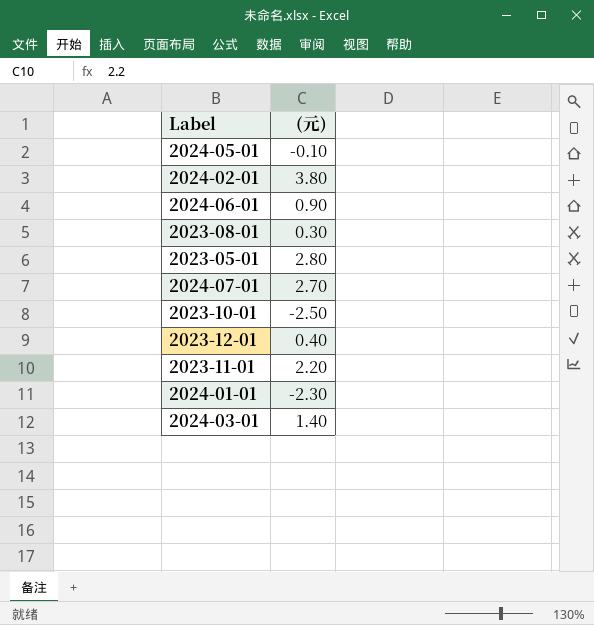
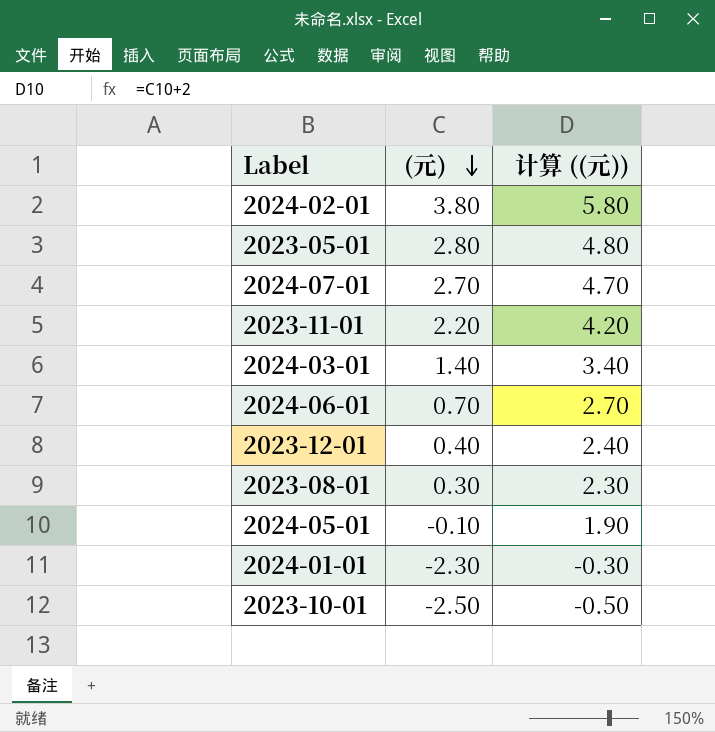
row order: none -> (元) descending
column 计算 ((元)) | formula: none -> [(元)] + 2
2024-06-01 | (元): 0.90 -> 0.70

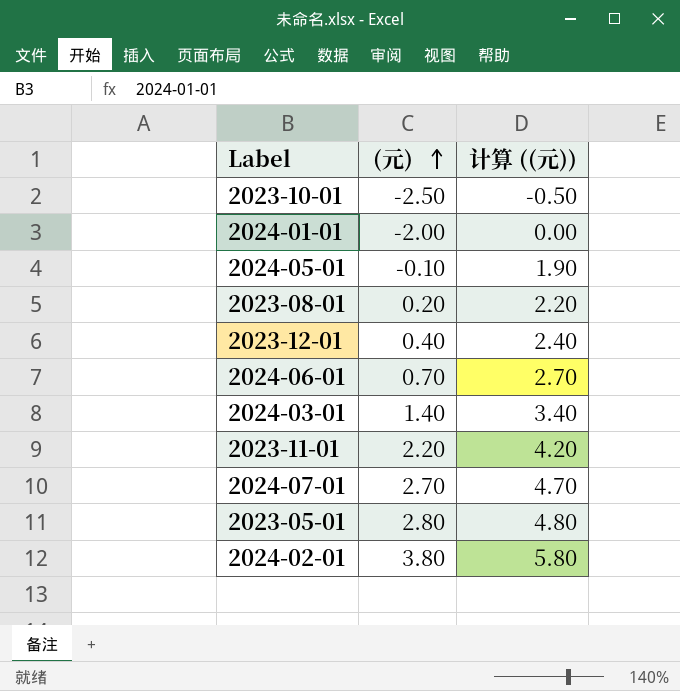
row order: (元) descending -> (元) ascending
2024-01-01 | (元): -2.30 -> -2.00
2024-01-01 | 计算 ((元)): -0.30 -> 0.00
2023-08-01 | (元): 0.30 -> 0.20
2023-08-01 | 计算 ((元)): 2.30 -> 2.20

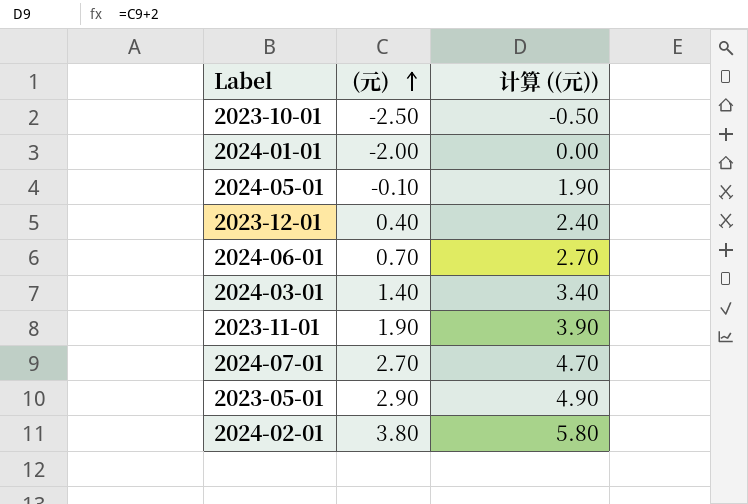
row 2023-08-01: 0.20 | 2.20 -> none
2023-11-01 | (元): 2.20 -> 1.90
2023-11-01 | 计算 ((元)): 4.20 -> 3.90
2023-05-01 | (元): 2.80 -> 2.90
2023-05-01 | 计算 ((元)): 4.80 -> 4.90

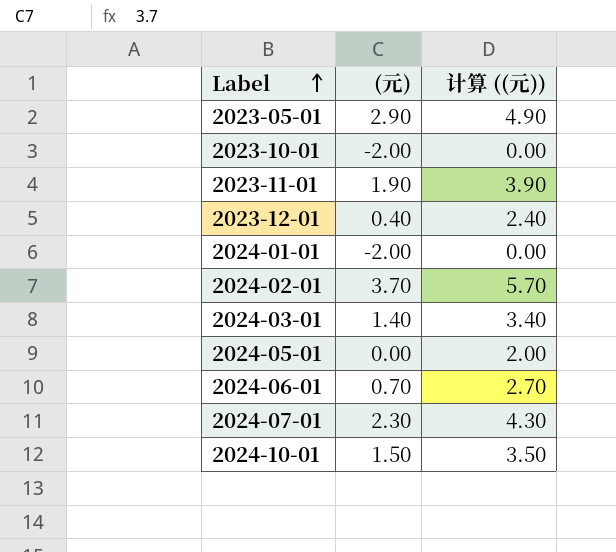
row order: (元) ascending -> Label ascending
2023-10-01 | (元): -2.50 -> -2.00
2023-10-01 | 计算 ((元)): -0.50 -> 0.00
2024-02-01 | (元): 3.80 -> 3.70
2024-02-01 | 计算 ((元)): 5.80 -> 5.70
2024-05-01 | (元): -0.10 -> 0.00
2024-05-01 | 计算 ((元)): 1.90 -> 2.00
2024-07-01 | (元): 2.70 -> 2.30
2024-07-01 | 计算 ((元)): 4.70 -> 4.30
row 2024-10-01: none -> 1.50 | 3.50

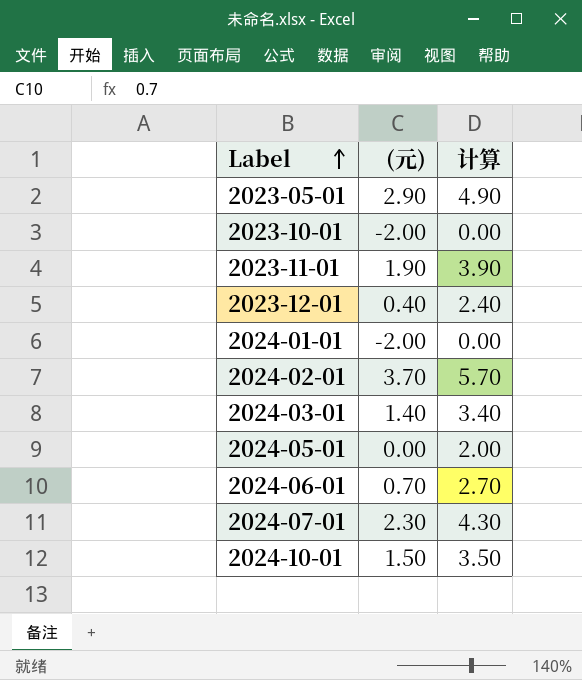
column name: 计算 ((元)) -> 计算

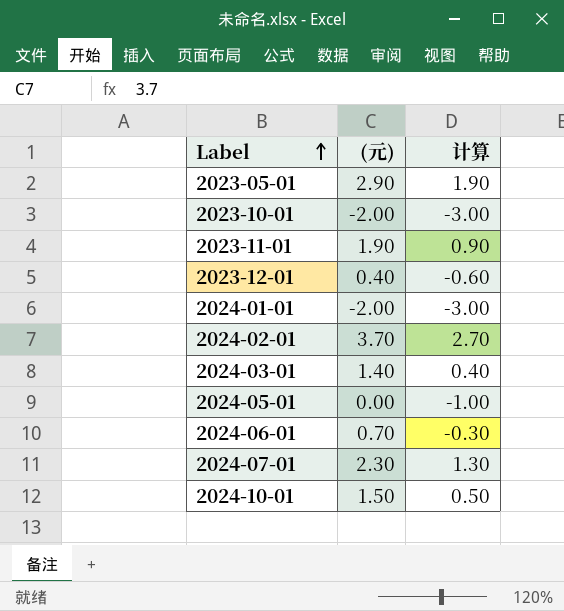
column 计算 | formula: [(元)] + 2 -> [(元)] - 1

